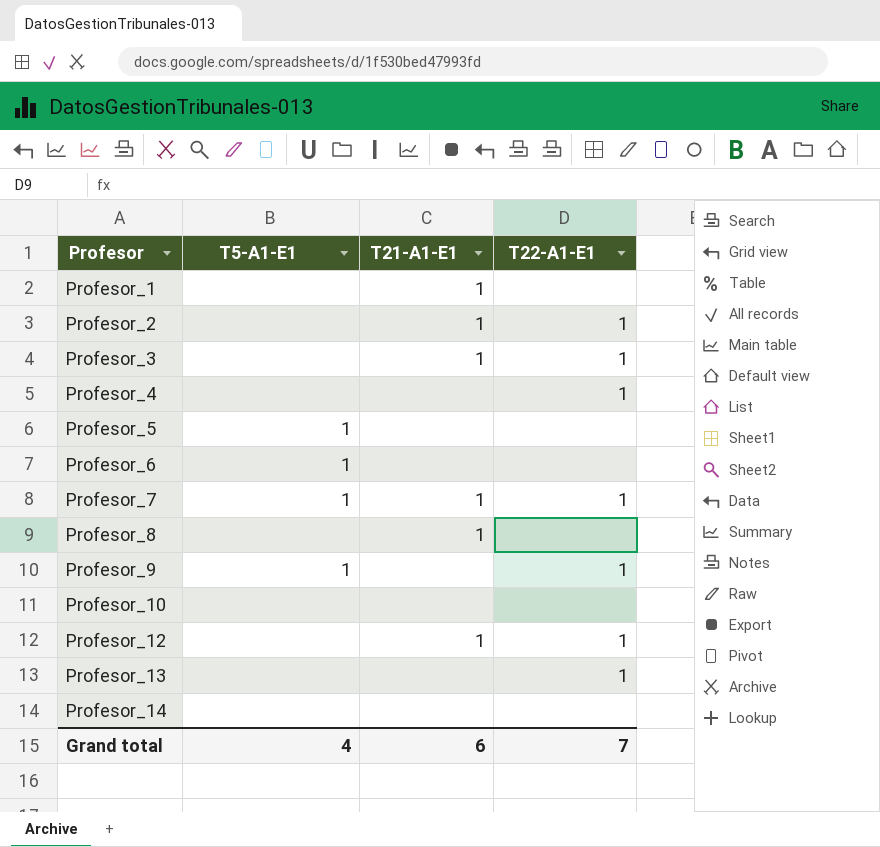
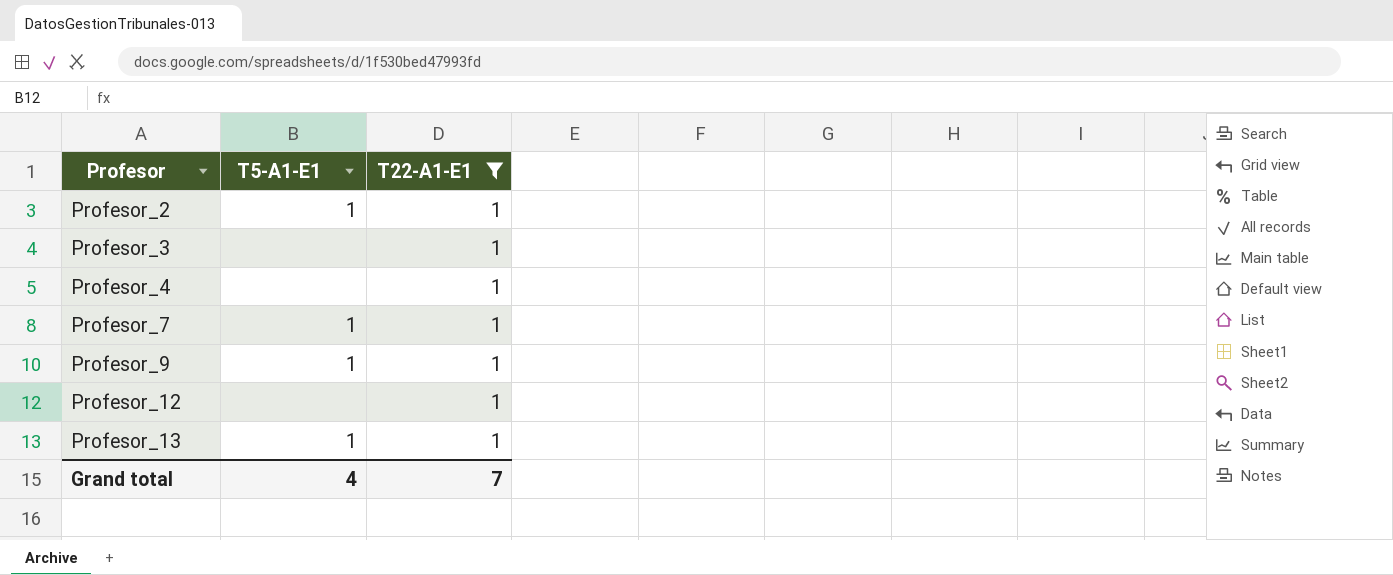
filter: none -> T22-A1-E1 = 1
column T21-A1-E1 | position: 3 -> none
Profesor_2 | T5-A1-E1: none -> 1
Profesor_13 | T5-A1-E1: none -> 1

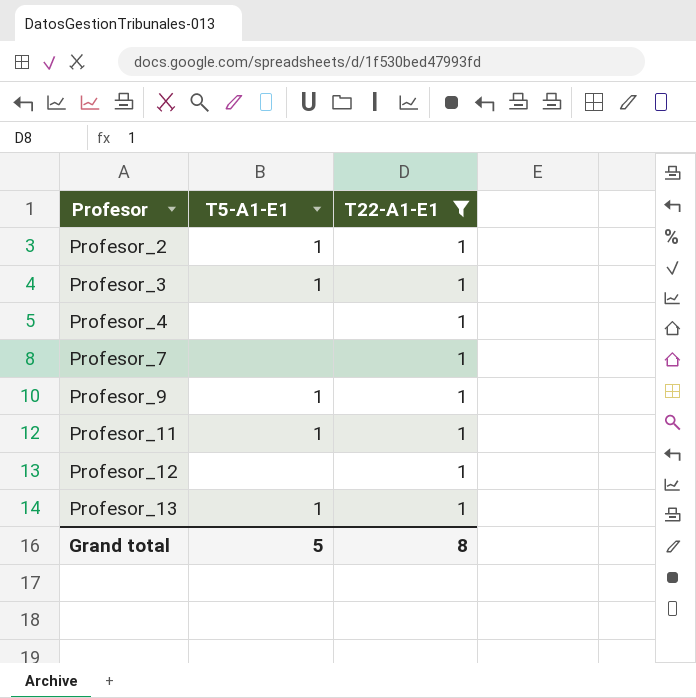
Profesor_3 | T5-A1-E1: none -> 1
Profesor_7 | T5-A1-E1: 1 -> none
row Profesor_11: none -> 1 | 1
Grand total | T5-A1-E1: 4 -> 5
Grand total | T22-A1-E1: 7 -> 8

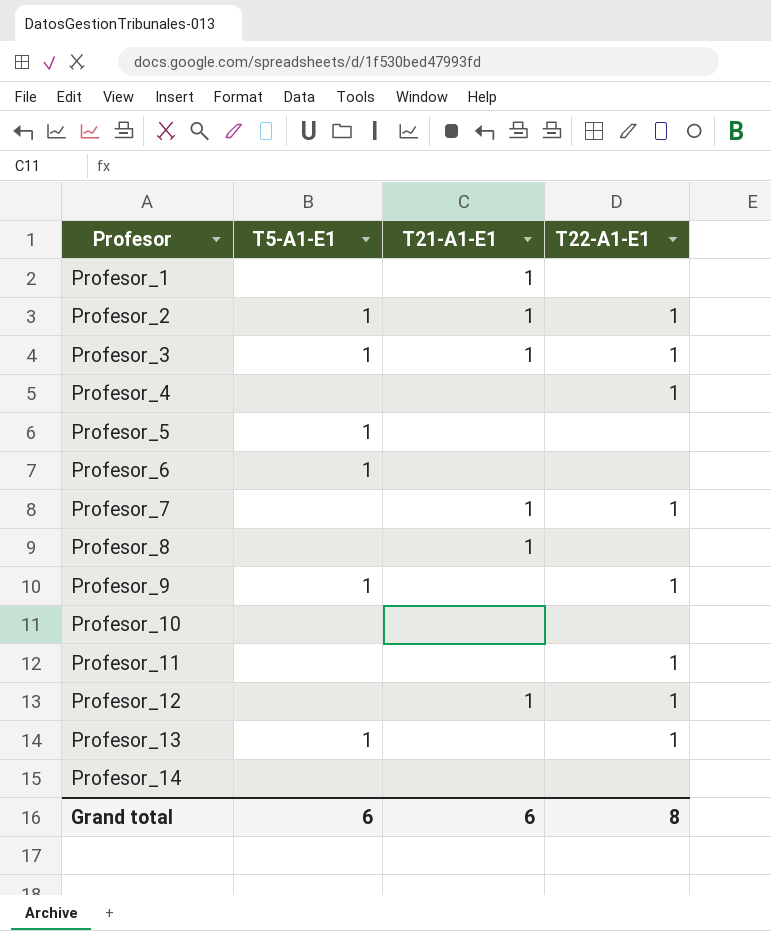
filter: T22-A1-E1 = 1 -> none
column T21-A1-E1 | position: none -> 3
Profesor_11 | T5-A1-E1: 1 -> none
Grand total | T5-A1-E1: 5 -> 6

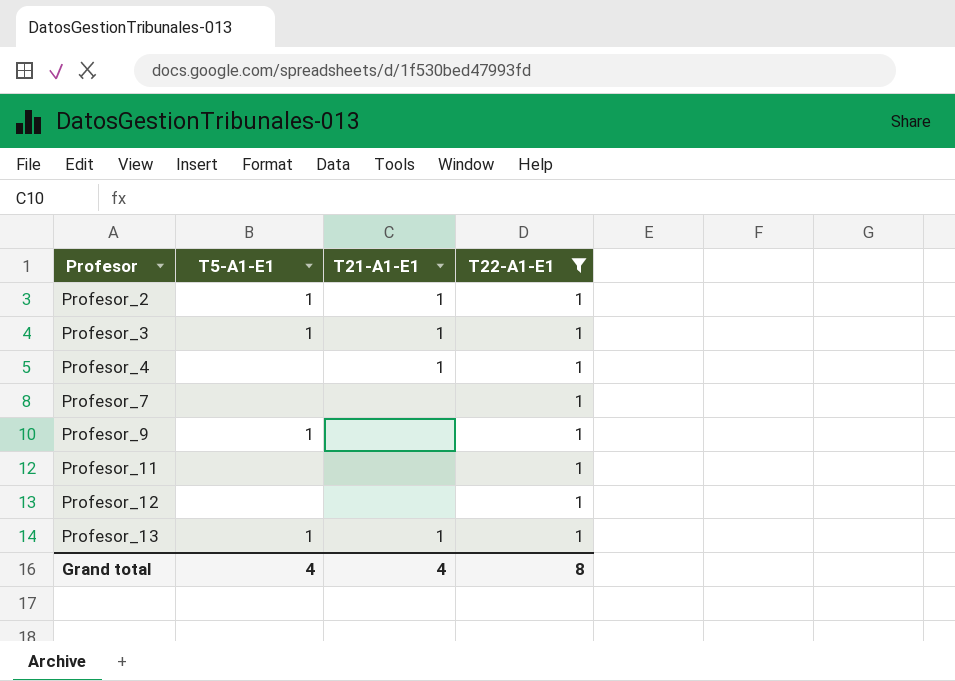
filter: none -> T22-A1-E1 = 1
Profesor_4 | T21-A1-E1: none -> 1
Profesor_7 | T21-A1-E1: 1 -> none
Profesor_12 | T21-A1-E1: 1 -> none
Profesor_13 | T21-A1-E1: none -> 1
Grand total | T5-A1-E1: 6 -> 4
Grand total | T21-A1-E1: 6 -> 4

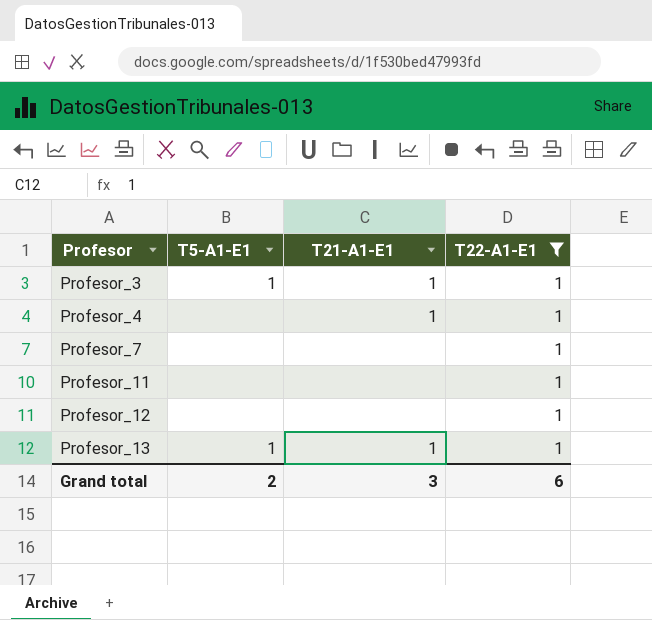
row Profesor_2: 1 | 1 | 1 -> none
row Profesor_9: 1 | none | 1 -> none
Grand total | T5-A1-E1: 4 -> 2
Grand total | T21-A1-E1: 4 -> 3
Grand total | T22-A1-E1: 8 -> 6

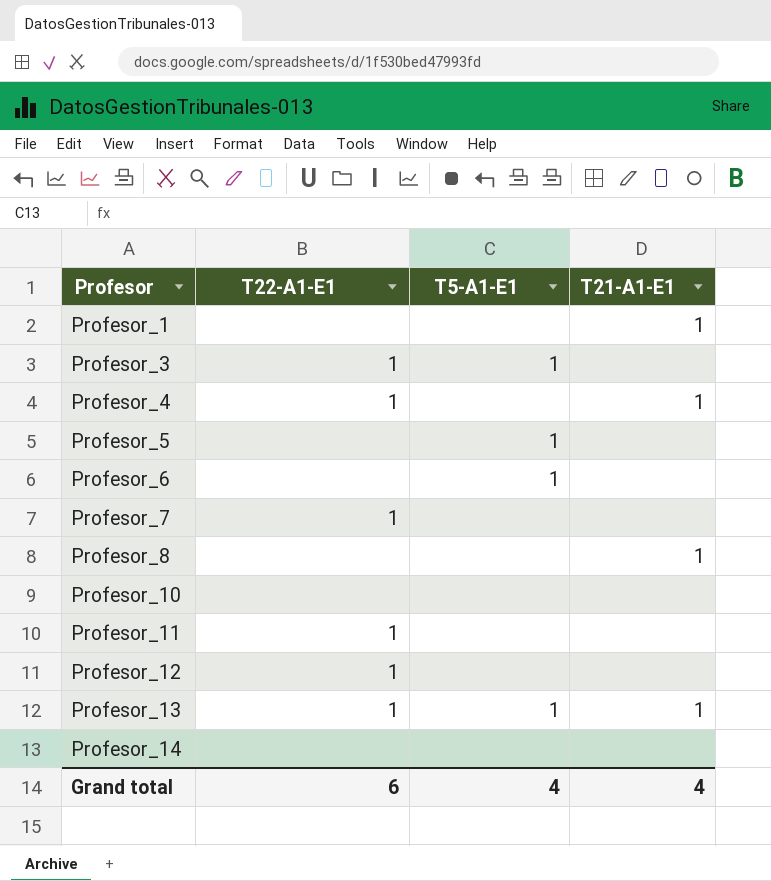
filter: T22-A1-E1 = 1 -> none
column T22-A1-E1 | position: 4 -> 2
Profesor_3 | T21-A1-E1: 1 -> none
Grand total | T5-A1-E1: 2 -> 4
Grand total | T21-A1-E1: 3 -> 4

